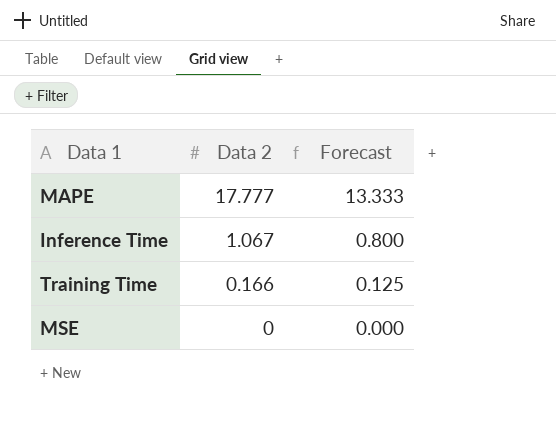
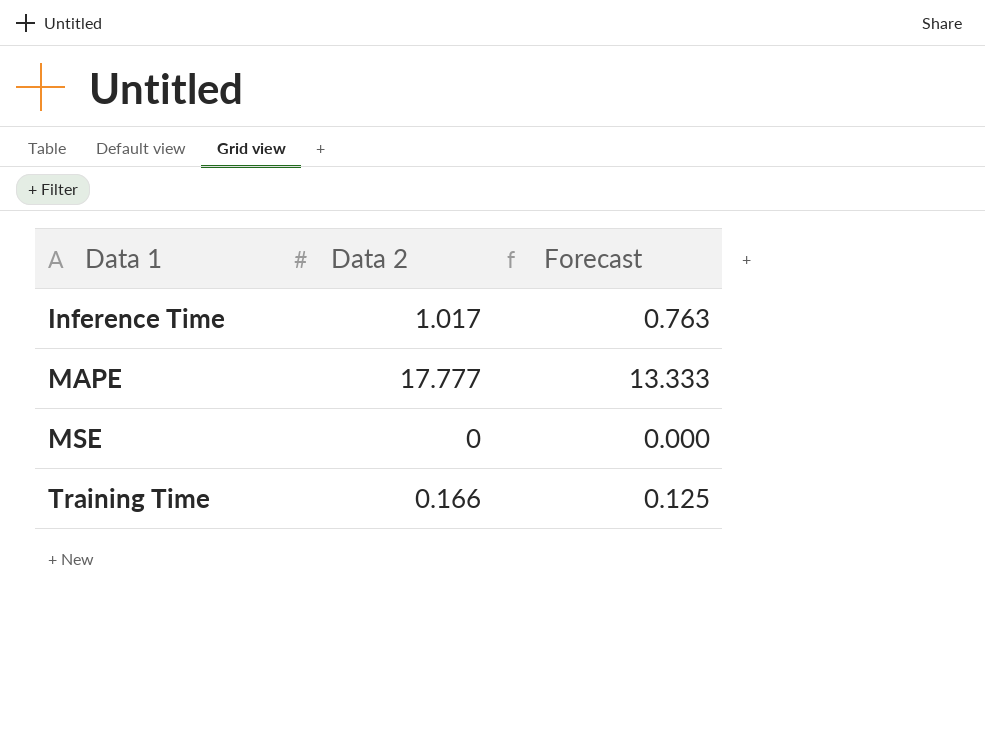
row order: Data 2 descending -> Data 1 ascending
Inference Time | Data 2: 1.067 -> 1.017
Inference Time | Forecast: 0.800 -> 0.763

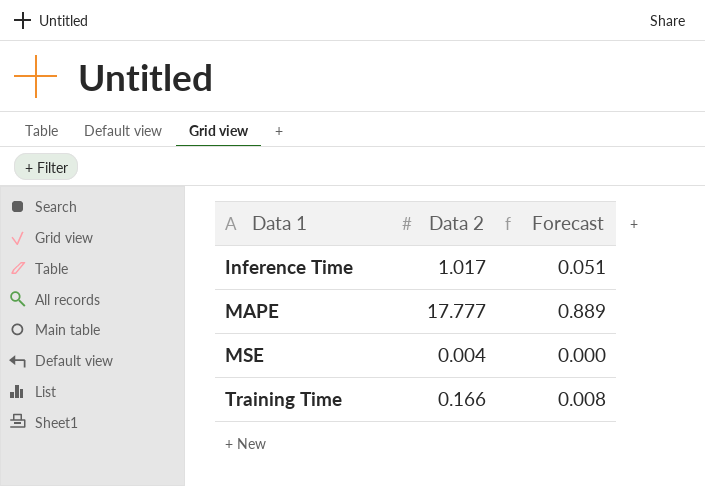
column Forecast | formula: [Data 2] * 0.75 -> [Data 2] * 0.05
MSE | Data 2: 0 -> 0.004

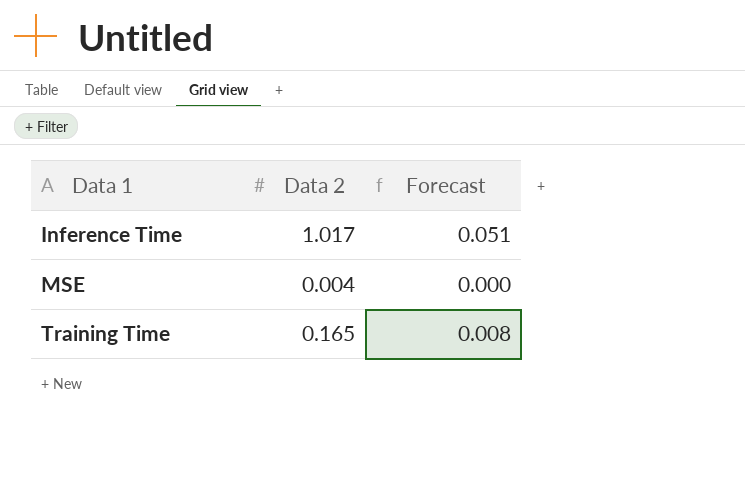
row MAPE: 17.777 | 0.889 -> none
Training Time | Data 2: 0.166 -> 0.165

